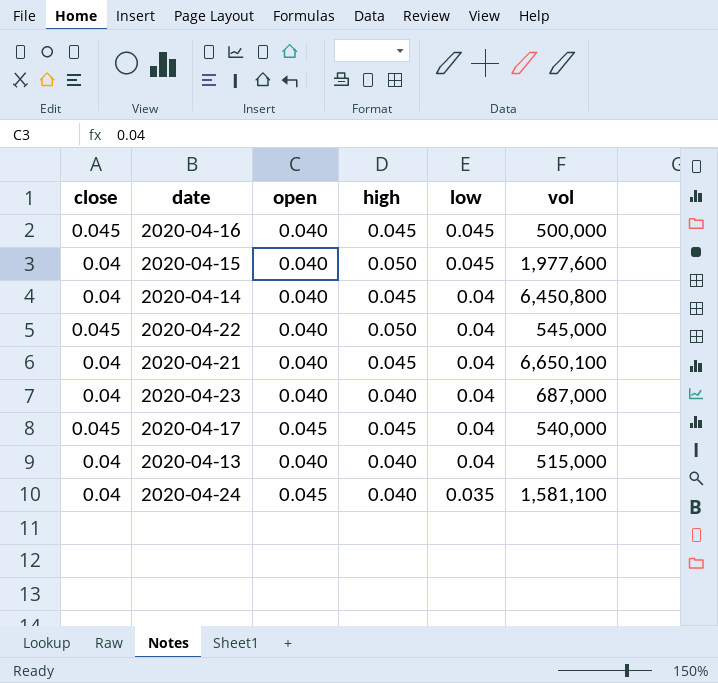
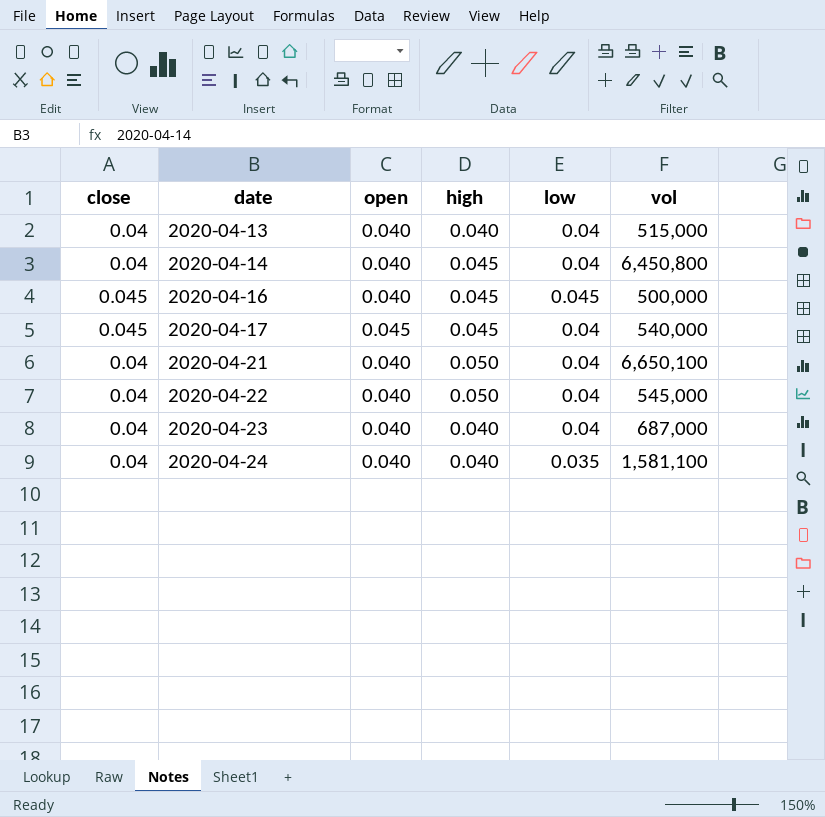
row order: low descending -> date ascending
row 2020-04-15: 0.04 | 0.040 | 0.050 | 0.045 | 1,977,600 -> none
2020-04-21 | high: 0.045 -> 0.050
2020-04-22 | close: 0.045 -> 0.04
2020-04-24 | open: 0.045 -> 0.040

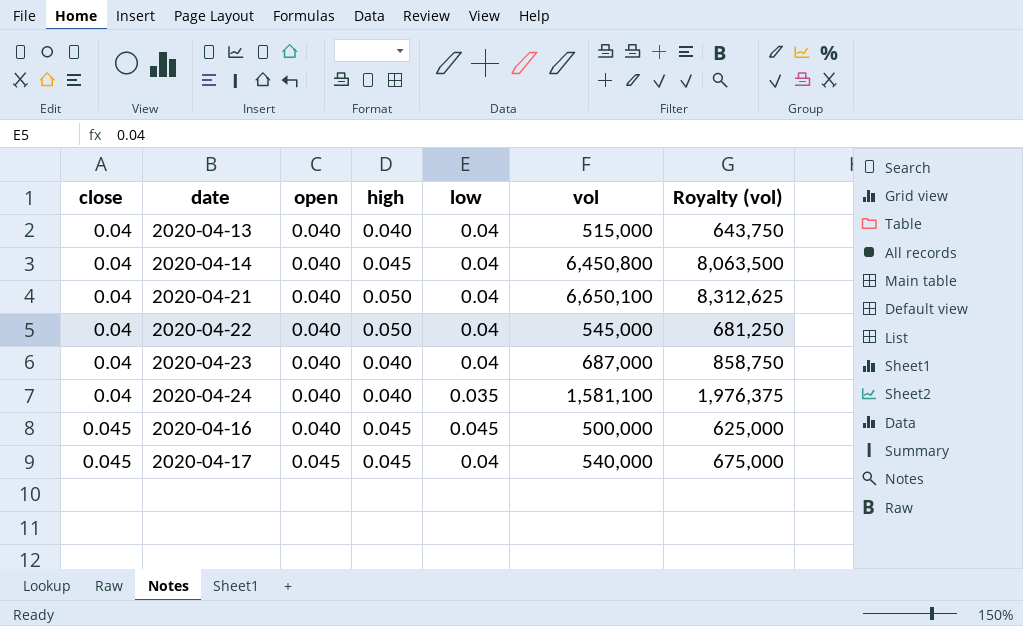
row order: date ascending -> close ascending
column Royalty (vol) | formula: none -> [vol] * 1.25

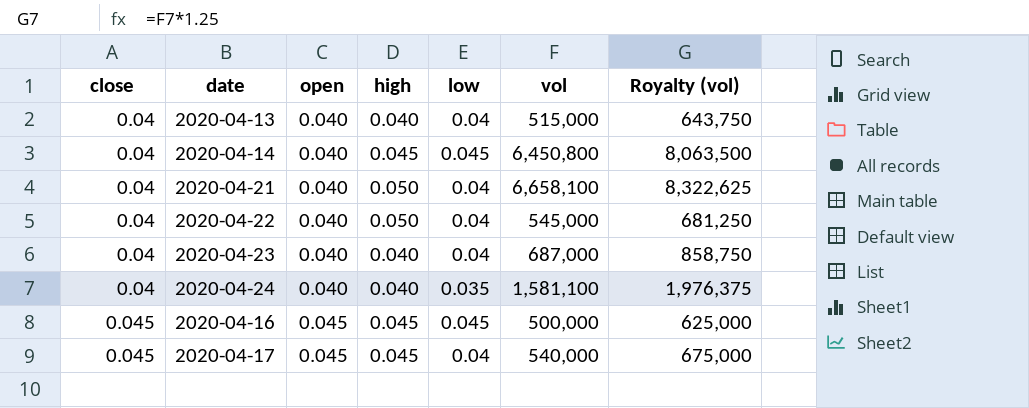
2020-04-14 | low: 0.04 -> 0.045
2020-04-21 | vol: 6,650,100 -> 6,658,100
2020-04-21 | Royalty (vol): 8,312,625 -> 8,322,625
2020-04-16 | open: 0.040 -> 0.045

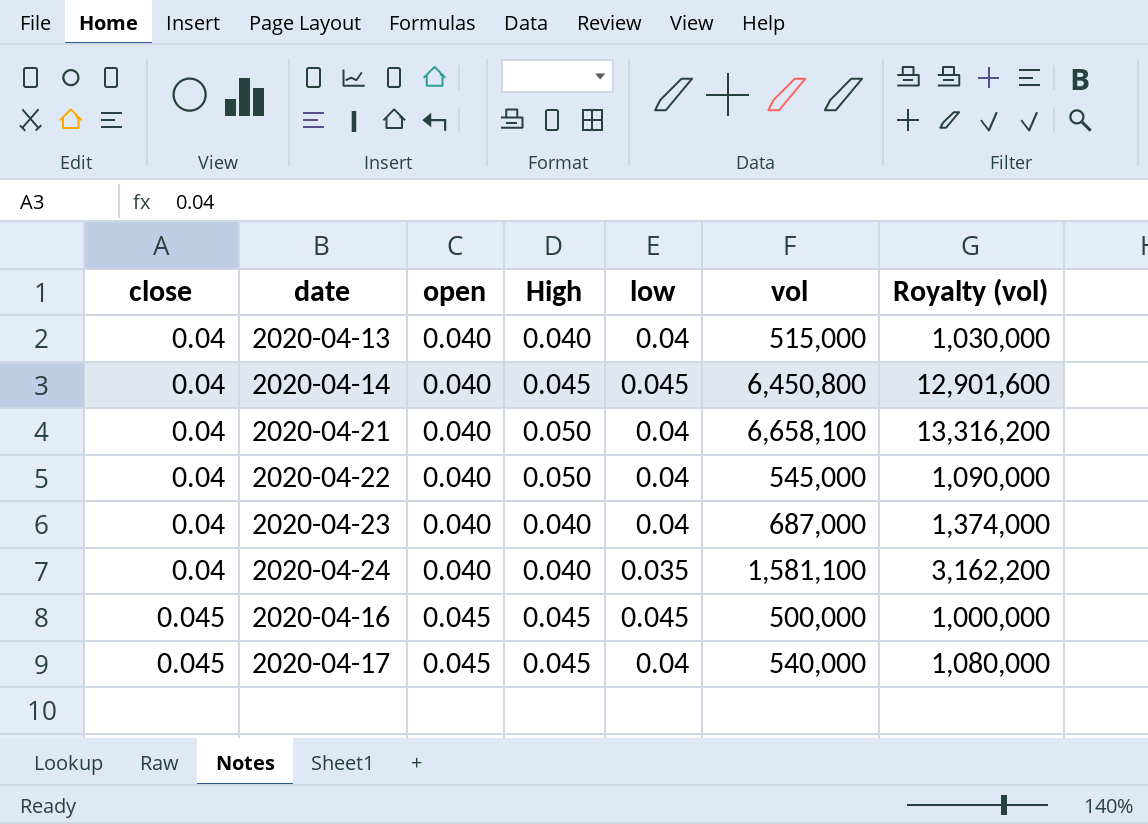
column name: high -> High
column Royalty (vol) | formula: [vol] * 1.25 -> [vol] * 2

